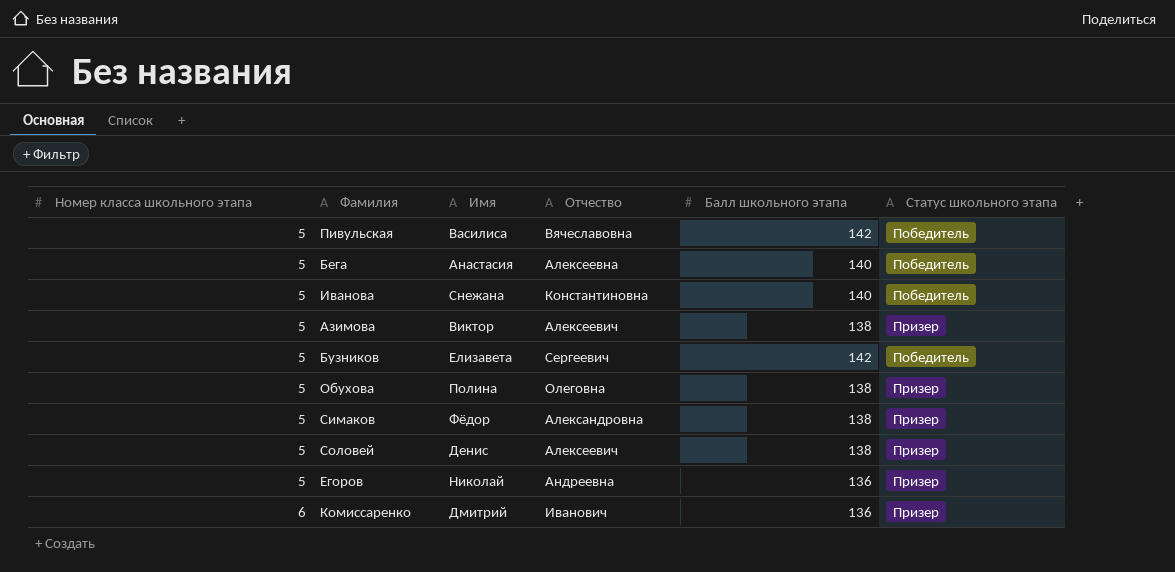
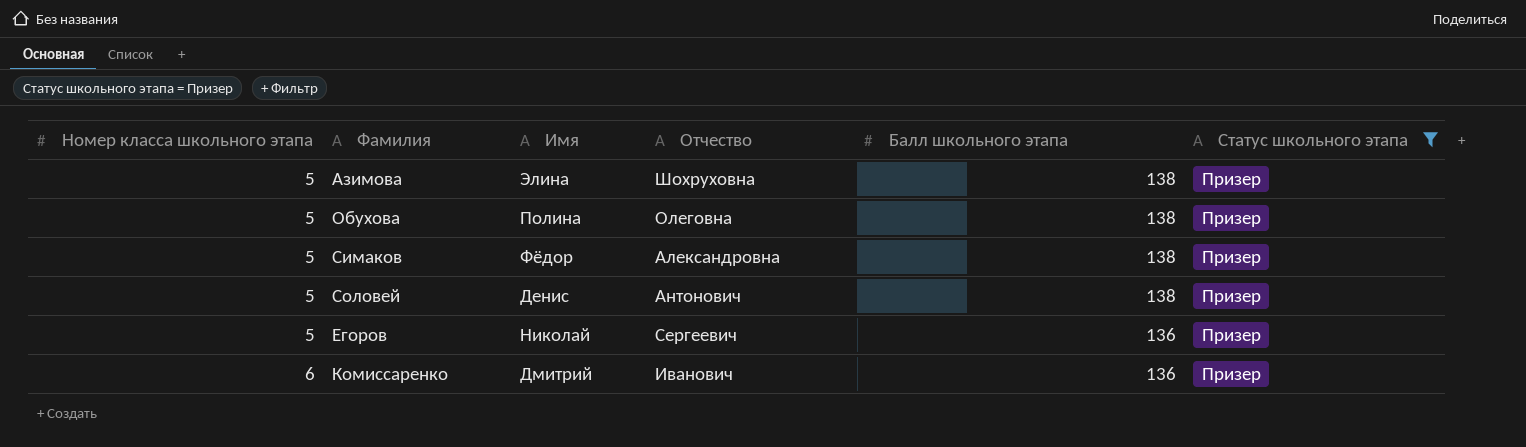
filter: none -> Статус школьного этапа = Призер
Азимова | Имя: Виктор -> Элина
Азимова | Отчество: Алексеевич -> Шохруховна
Соловей | Отчество: Алексеевич -> Антонович
Егоров | Отчество: Андреевна -> Сергеевич

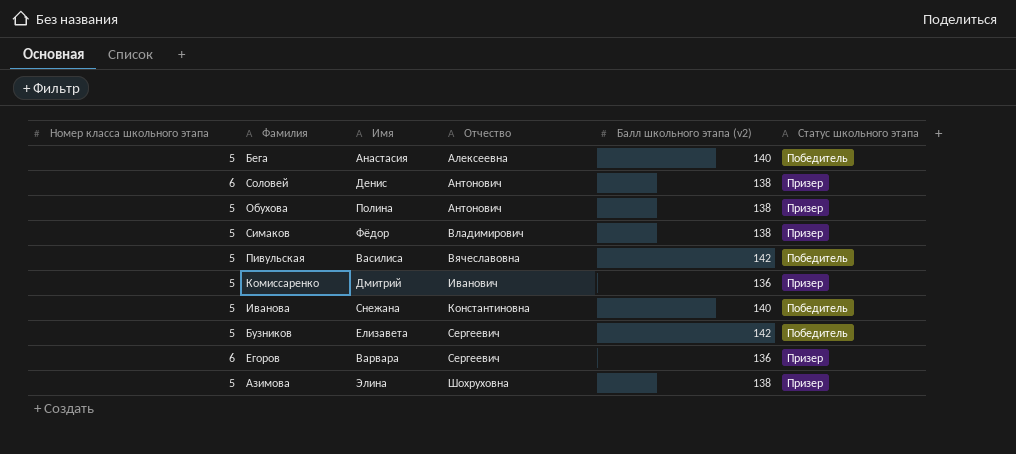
filter: Статус школьного этапа = Призер -> none
row order: Номер класса школьного этапа ascending -> Отчество ascending
column name: Балл школьного этапа -> Балл школьного этапа (v2)
Соловей | Номер класса школьного этапа: 5 -> 6
Обухова | Отчество: Олеговна -> Антонович
Симаков | Отчество: Александровна -> Владимирович
Комиссаренко | Номер класса школьного этапа: 6 -> 5
Егоров | Номер класса школьного этапа: 5 -> 6
Егоров | Имя: Николай -> Варвара

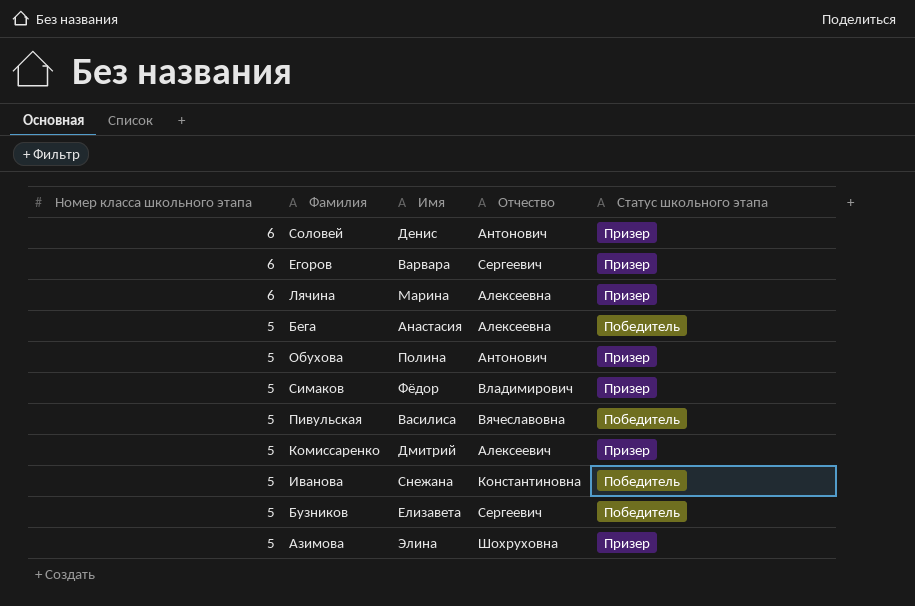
row order: Отчество ascending -> Номер класса школьного этапа descending
column Балл школьного этапа (v2) | position: 5 -> none
row Лячина: none -> 6 | Марина | Алексеевна | Призер
Комиссаренко | Отчество: Иванович -> Алексеевич

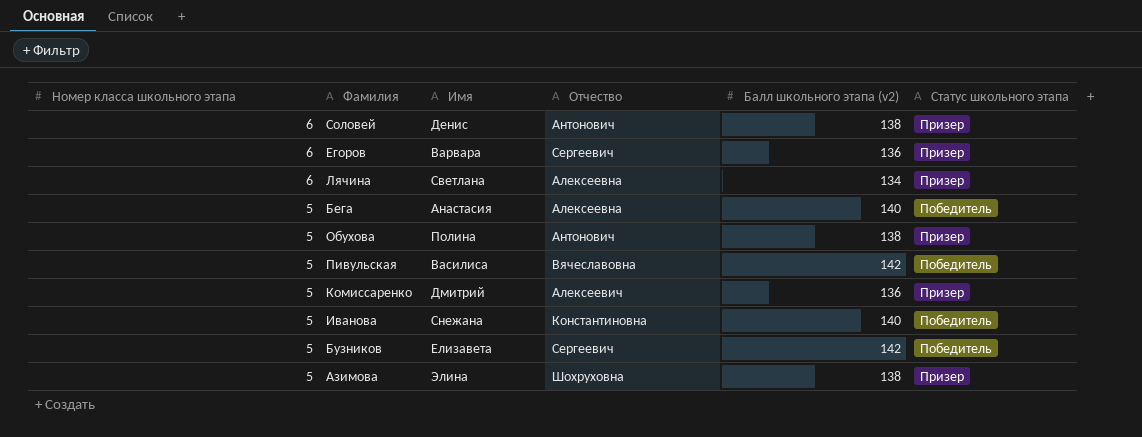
column Балл школьного этапа (v2) | position: none -> 5
row Симаков: 5 | Фёдор | Владимирович | Призер -> none
Лячина | Имя: Марина -> Светлана

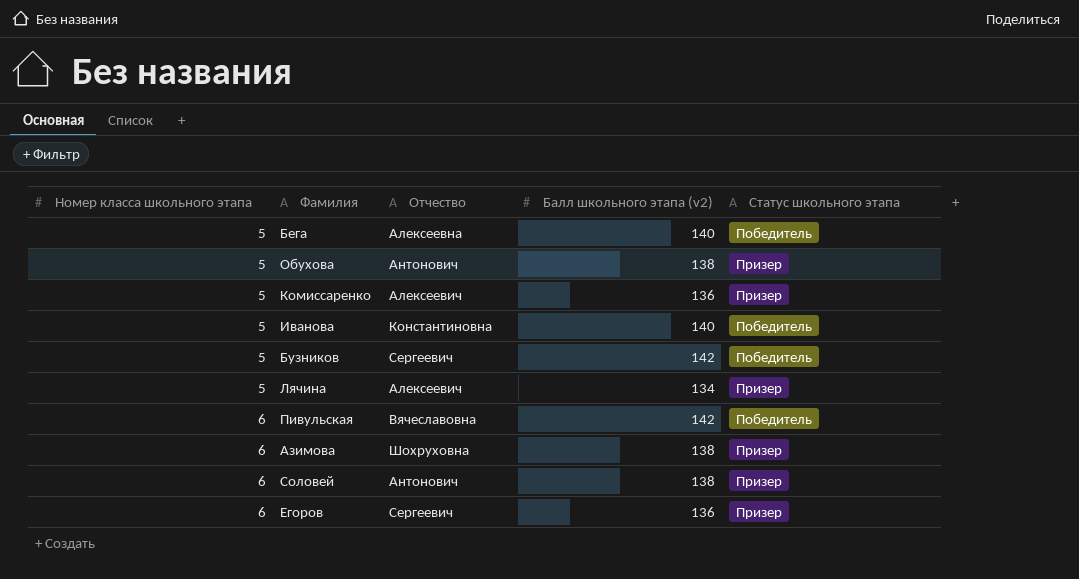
row order: Номер класса школьного этапа descending -> Номер класса школьного этапа ascending
column Имя | position: 3 -> none
Лячина | Номер класса школьного этапа: 6 -> 5
Лячина | Отчество: Алексеевна -> Алексеевич
Пивульская | Номер класса школьного этапа: 5 -> 6
Азимова | Номер класса школьного этапа: 5 -> 6

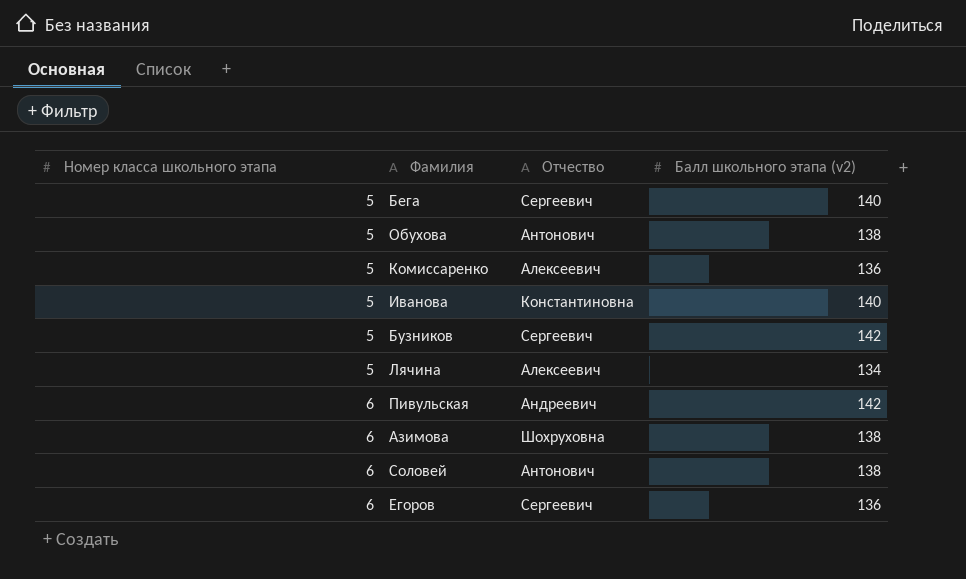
column Статус школьного этапа | position: 5 -> none
Бега | Отчество: Алексеевна -> Сергеевич
Пивульская | Отчество: Вячеславовна -> Андреевич

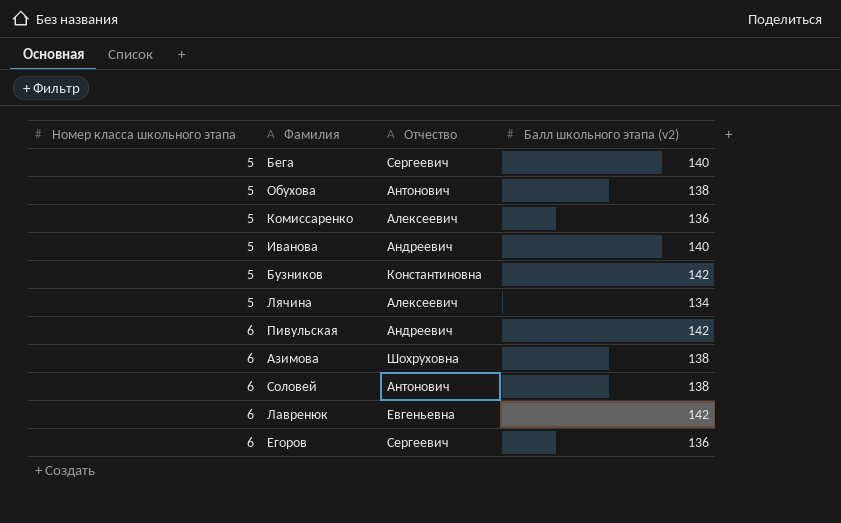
Иванова | Отчество: Константиновна -> Андреевич
Бузников | Отчество: Сергеевич -> Константиновна
row Лавренюк: none -> 6 | Евгеньевна | 142

